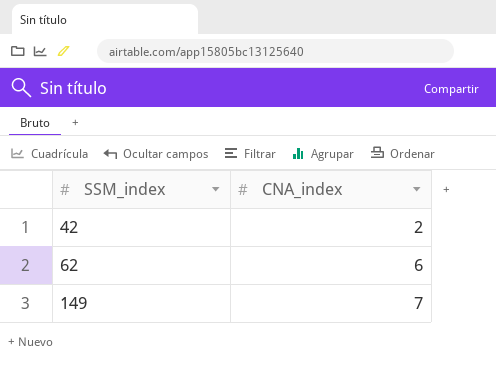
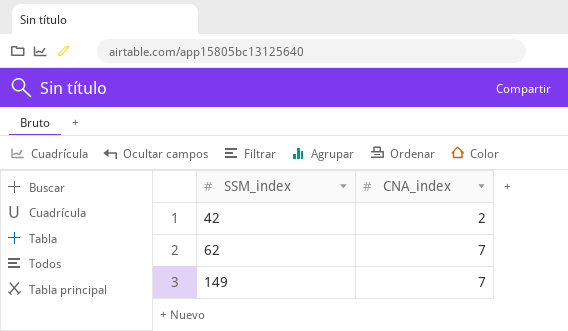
62 | CNA_index: 6 -> 7

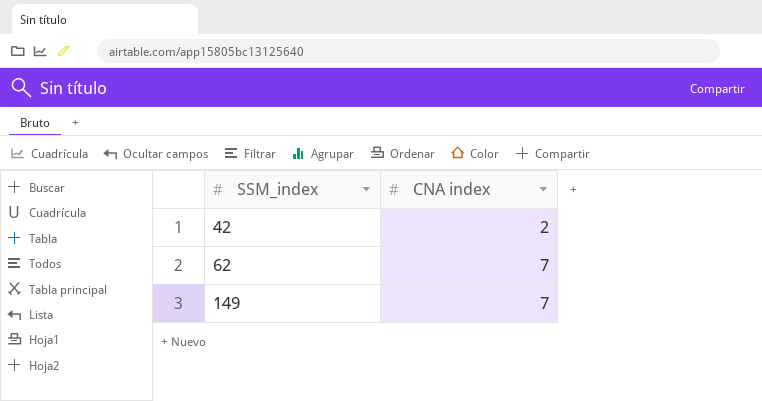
column name: CNA_index -> CNA index

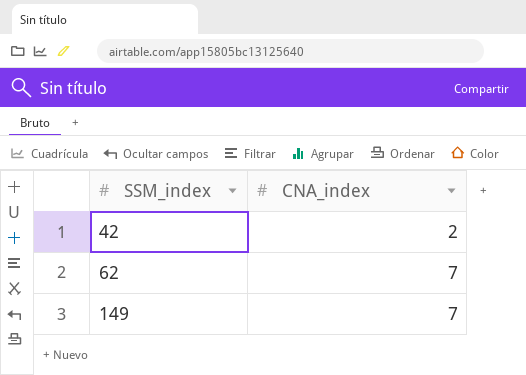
column name: CNA index -> CNA_index

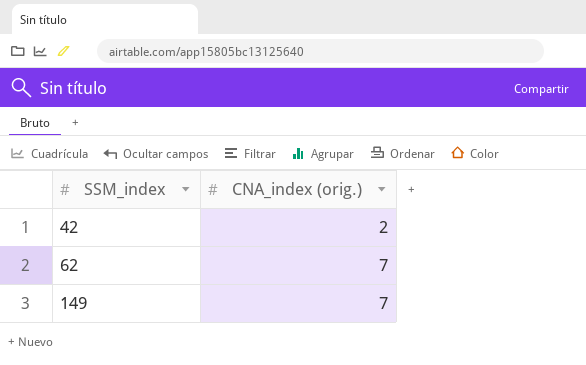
column name: CNA_index -> CNA_index (orig.)

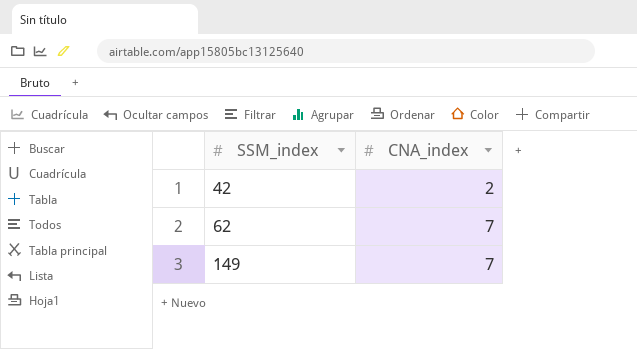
column name: CNA_index (orig.) -> CNA_index

